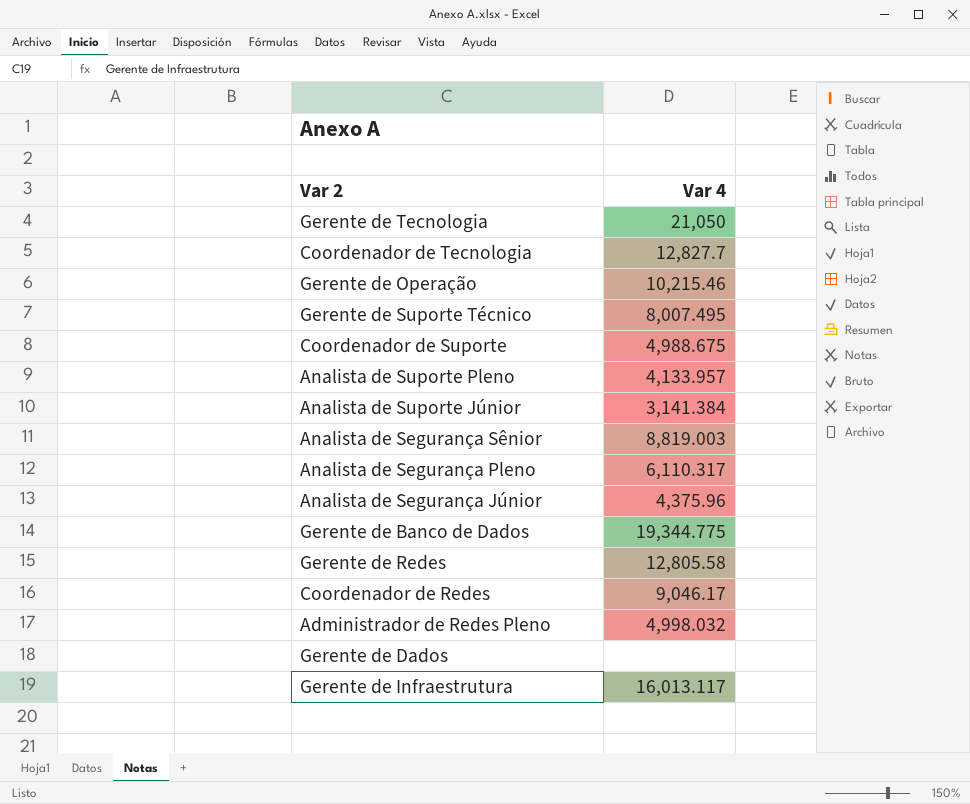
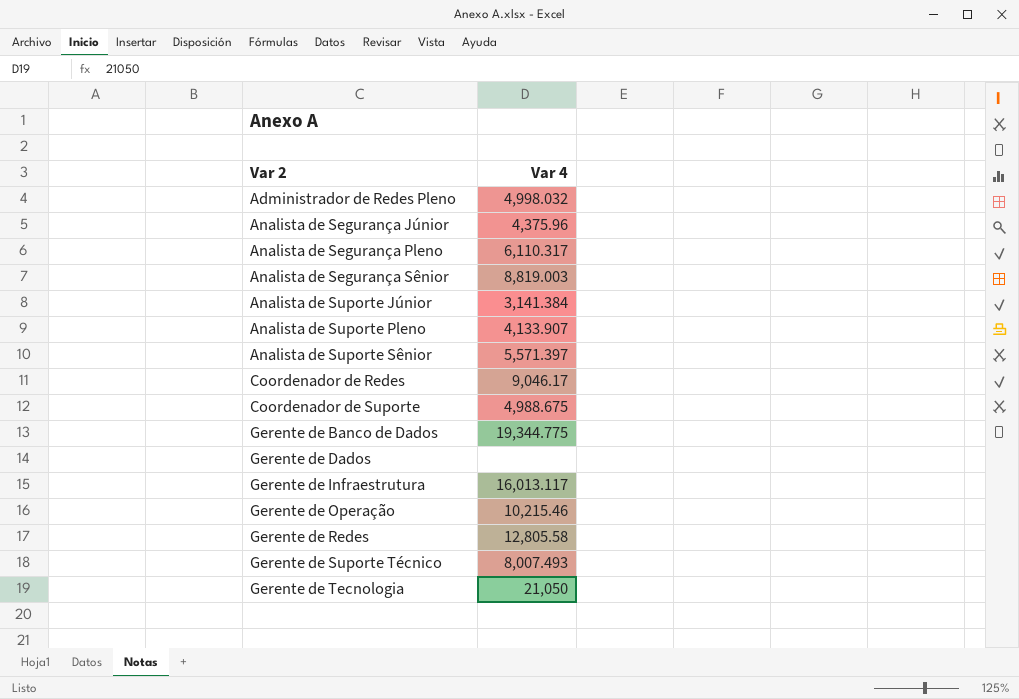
row order: none -> Var 2 ascending
row Coordenador de Tecnologia: 12,827.7 -> none
Analista de Suporte Pleno | Var 4: 4,133.957 -> 4,133.907
row Analista de Suporte Sênior: none -> 5,571.397
Gerente de Suporte Técnico | Var 4: 8,007.495 -> 8,007.493

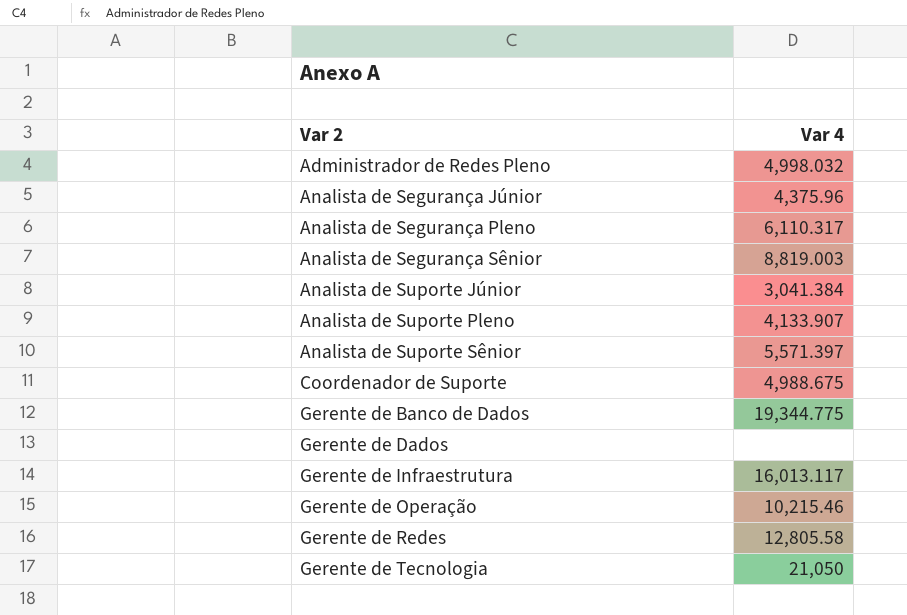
row Coordenador de Redes: 9,046.17 -> none
row Gerente de Suporte Técnico: 8,007.493 -> none
Analista de Suporte Júnior | Var 4: 3,141.384 -> 3,041.384

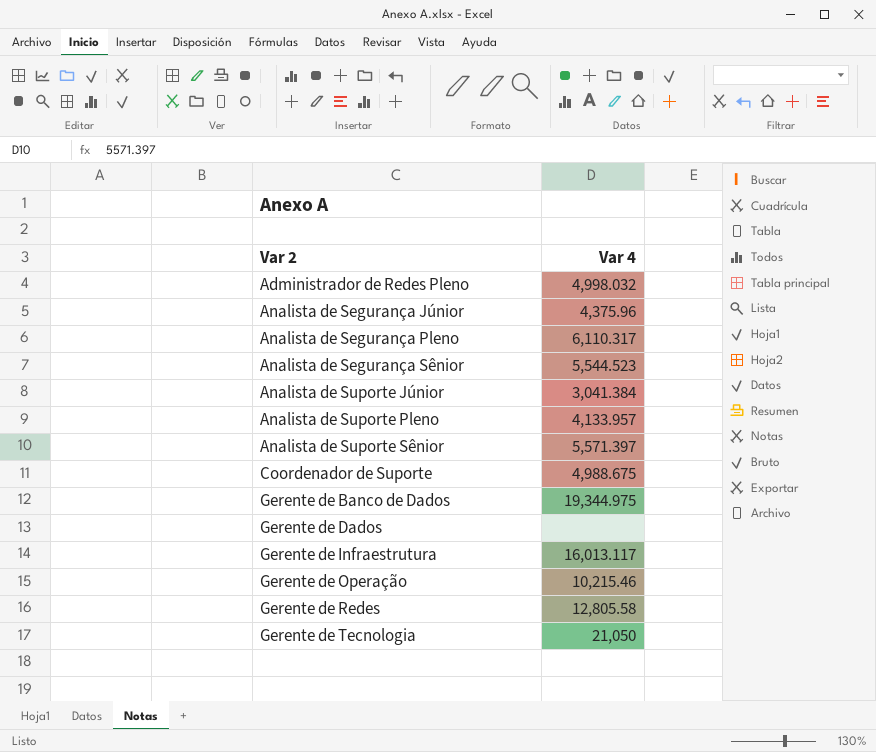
Analista de Segurança Sênior | Var 4: 8,819.003 -> 5,544.523
Analista de Suporte Pleno | Var 4: 4,133.907 -> 4,133.957
Gerente de Banco de Dados | Var 4: 19,344.775 -> 19,344.975

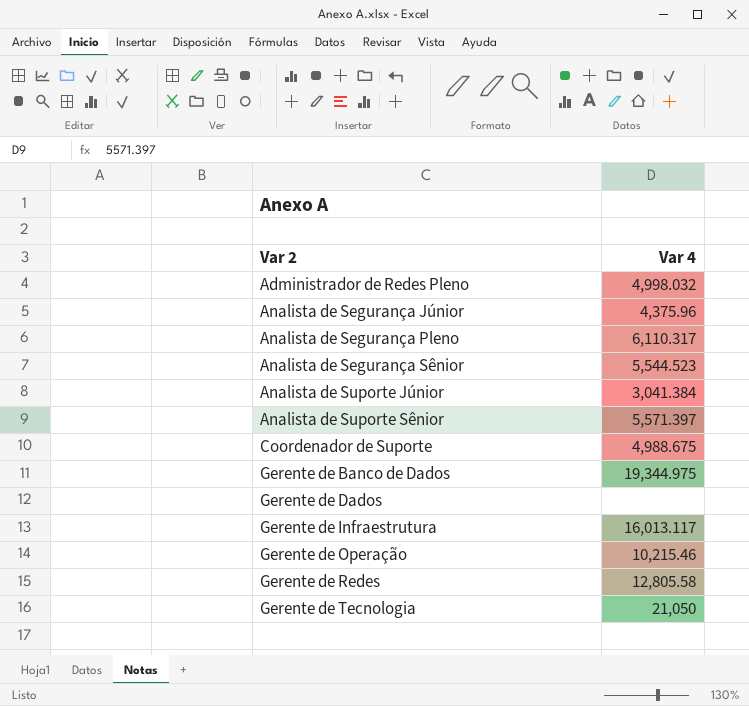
row Analista de Suporte Pleno: 4,133.957 -> none

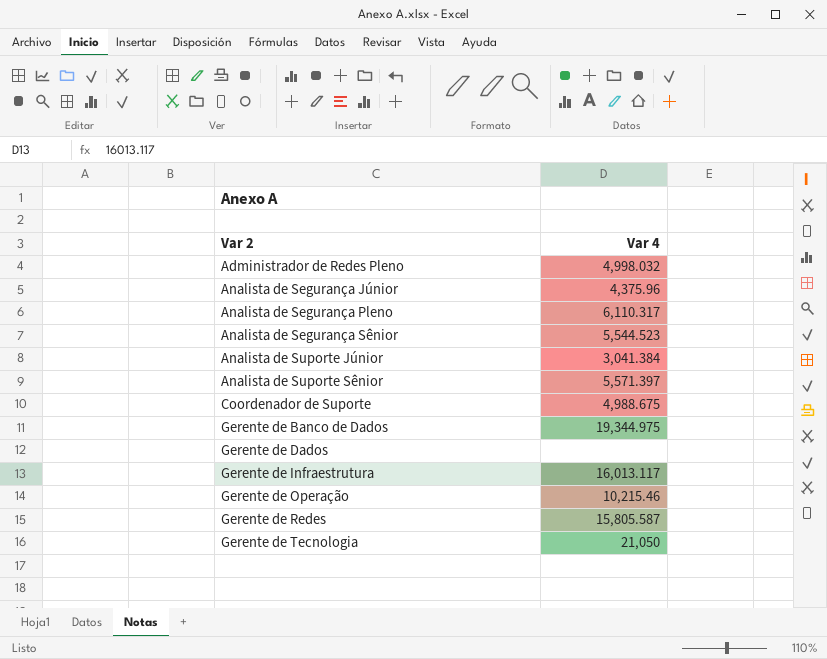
Gerente de Redes | Var 4: 12,805.58 -> 15,805.587

